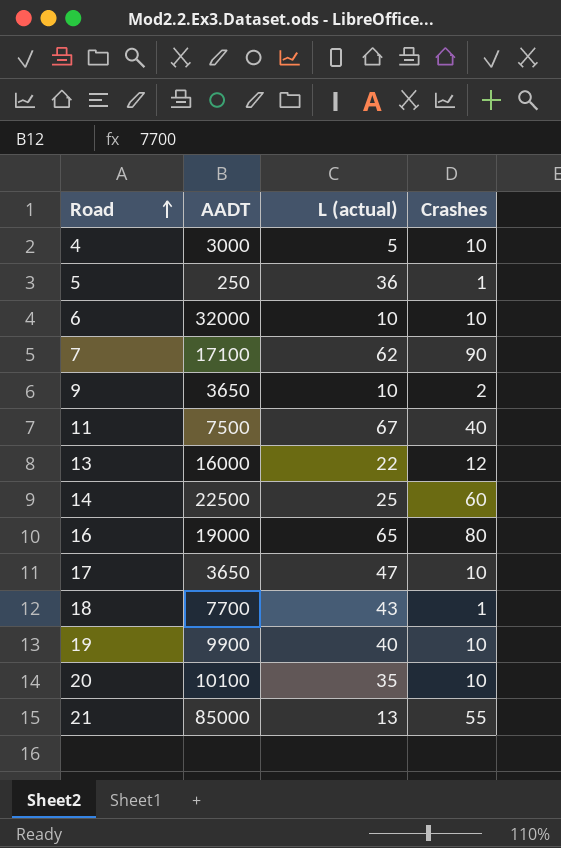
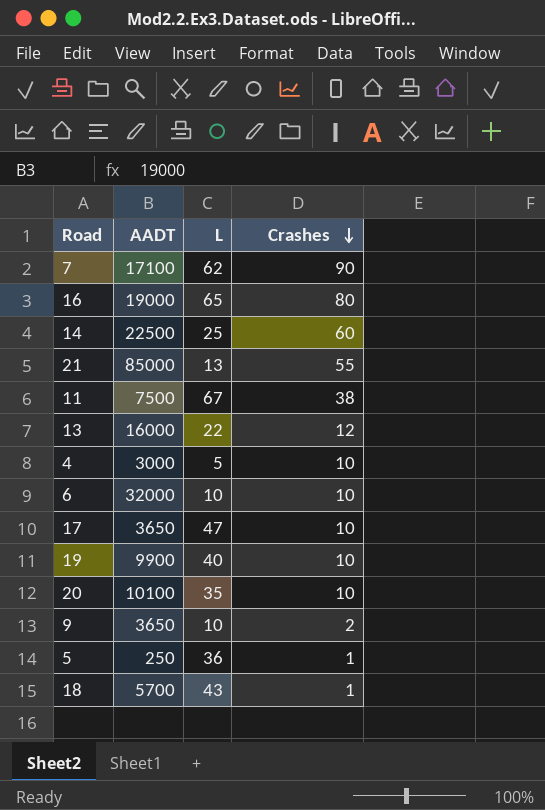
row order: Road ascending -> Crashes descending
column name: L (actual) -> L
11 | Crashes: 40 -> 38
18 | AADT: 7700 -> 5700

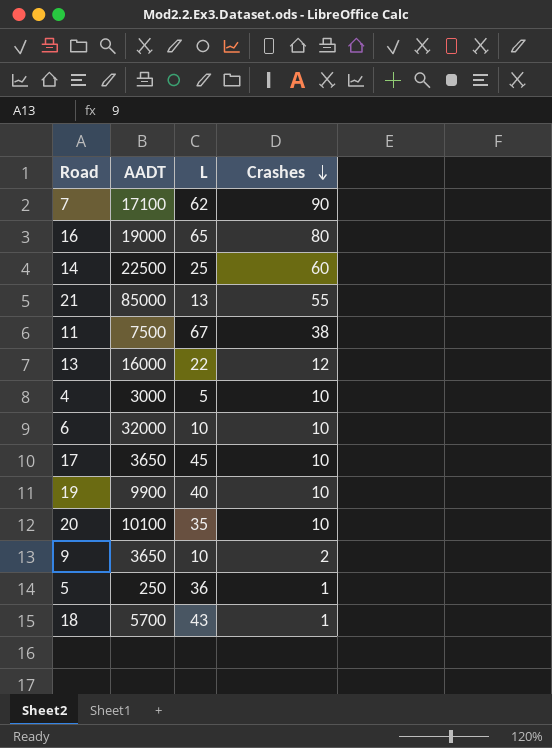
17 | L: 47 -> 45

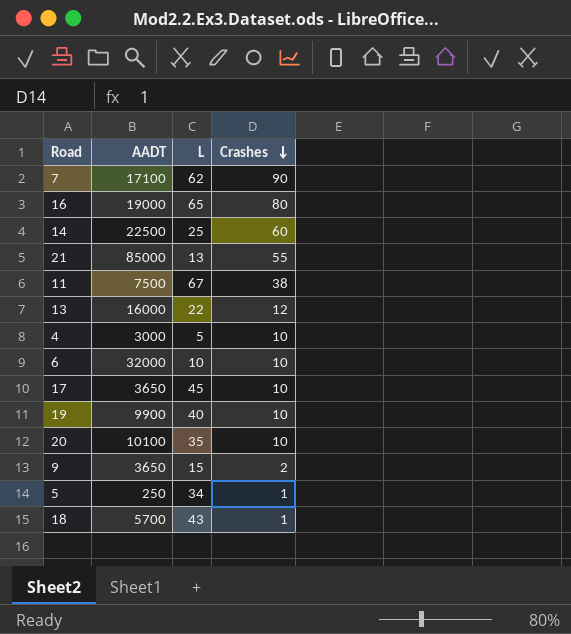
9 | L: 10 -> 15
5 | L: 36 -> 34

